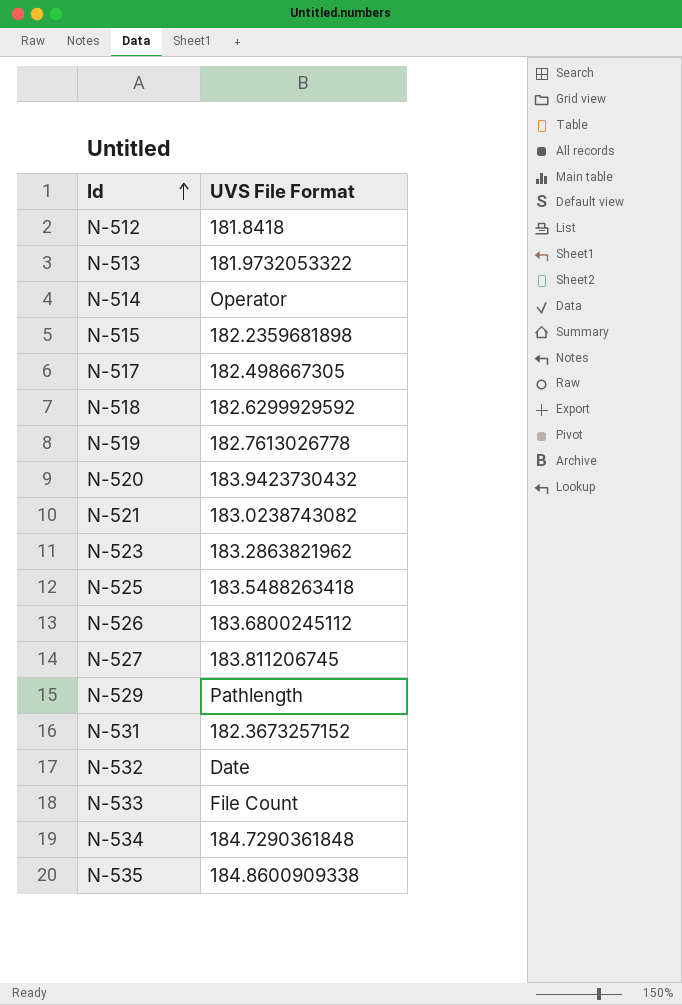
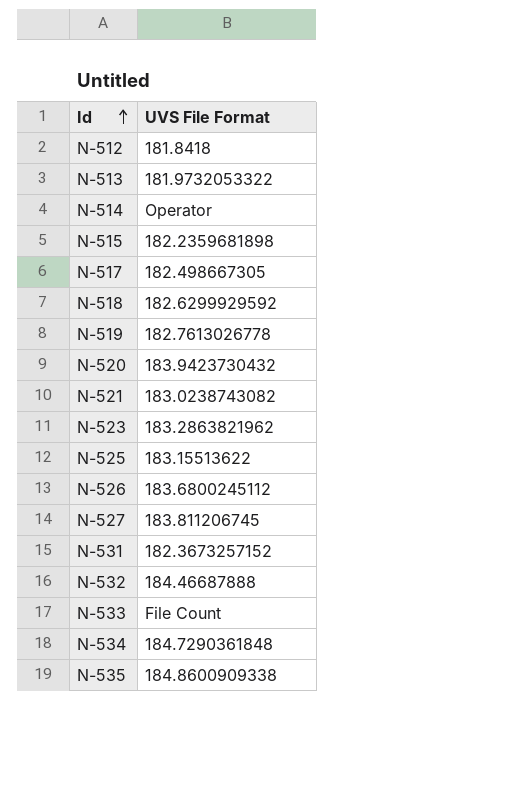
row N-529: Pathlength -> none
N-525 | UVS File Format: 183.5488263418 -> 183.15513622
N-532 | UVS File Format: Date -> 184.46687888

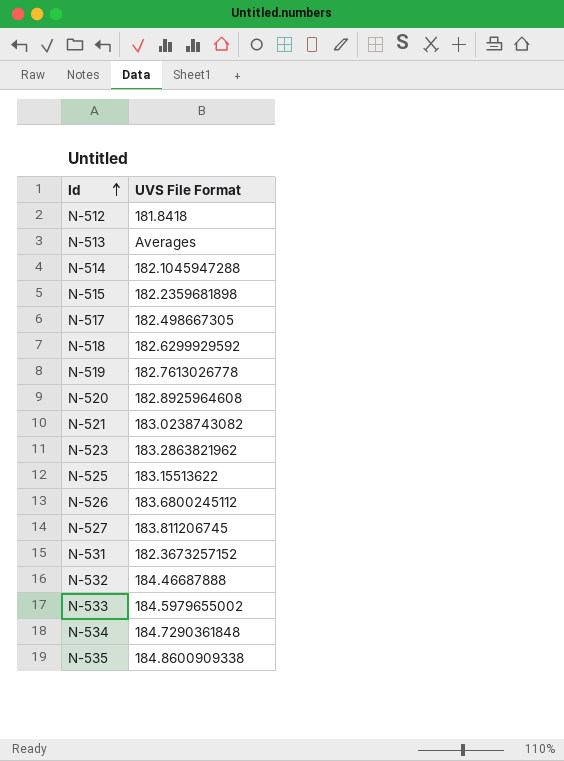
N-513 | UVS File Format: 181.9732053322 -> Averages
N-514 | UVS File Format: Operator -> 182.1045947288
N-520 | UVS File Format: 183.9423730432 -> 182.8925964608
N-533 | UVS File Format: File Count -> 184.5979655002

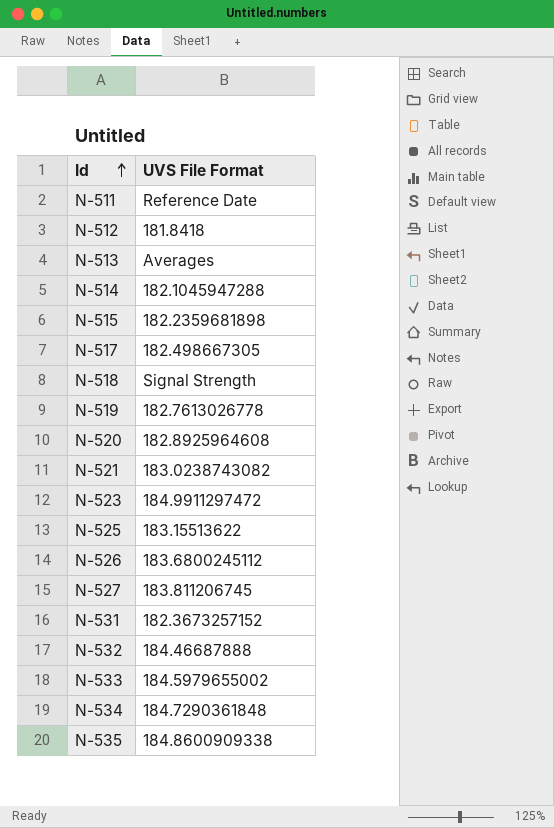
row N-511: none -> Reference Date
N-518 | UVS File Format: 182.6299929592 -> Signal Strength
N-523 | UVS File Format: 183.2863821962 -> 184.9911297472

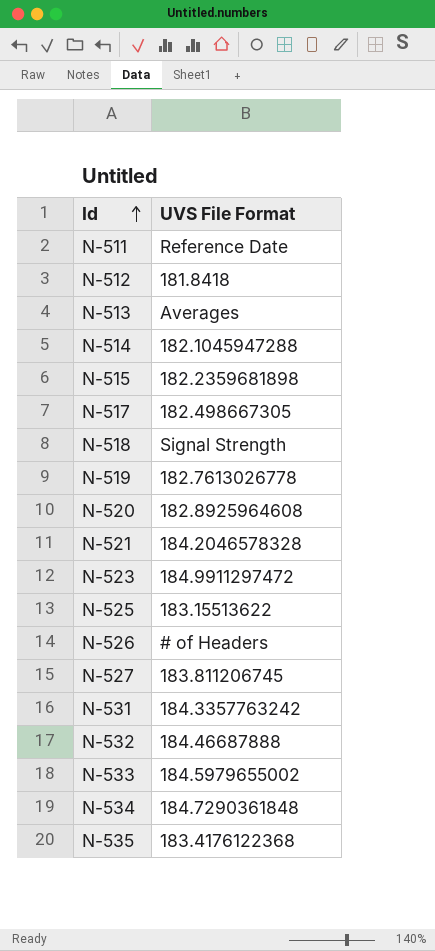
N-521 | UVS File Format: 183.0238743082 -> 184.2046578328
N-526 | UVS File Format: 183.6800245112 -> # of Headers
N-531 | UVS File Format: 182.3673257152 -> 184.3357763242
N-535 | UVS File Format: 184.8600909338 -> 183.4176122368

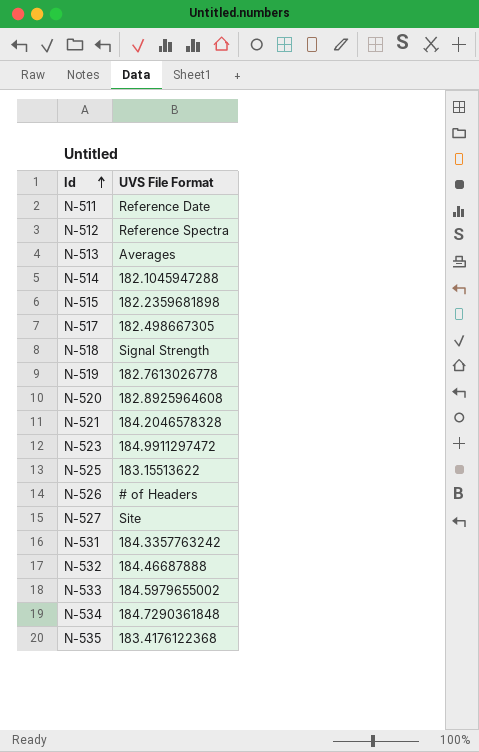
N-512 | UVS File Format: 181.8418 -> Reference Spectra
N-527 | UVS File Format: 183.811206745 -> Site

